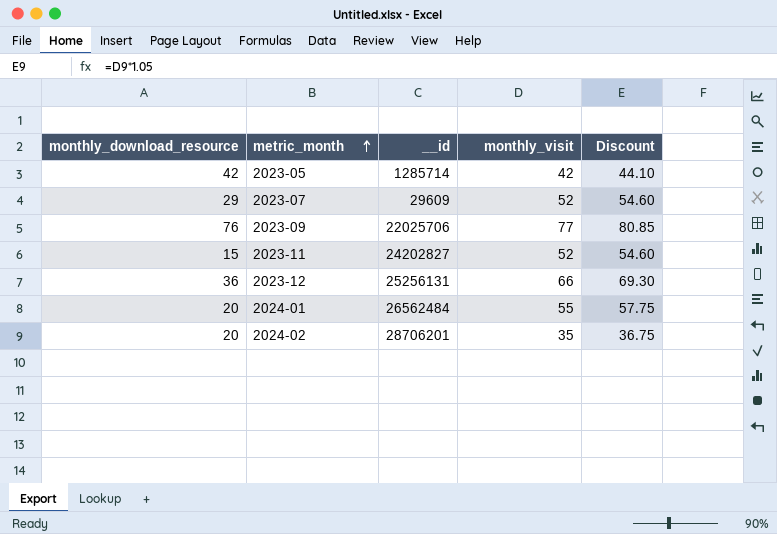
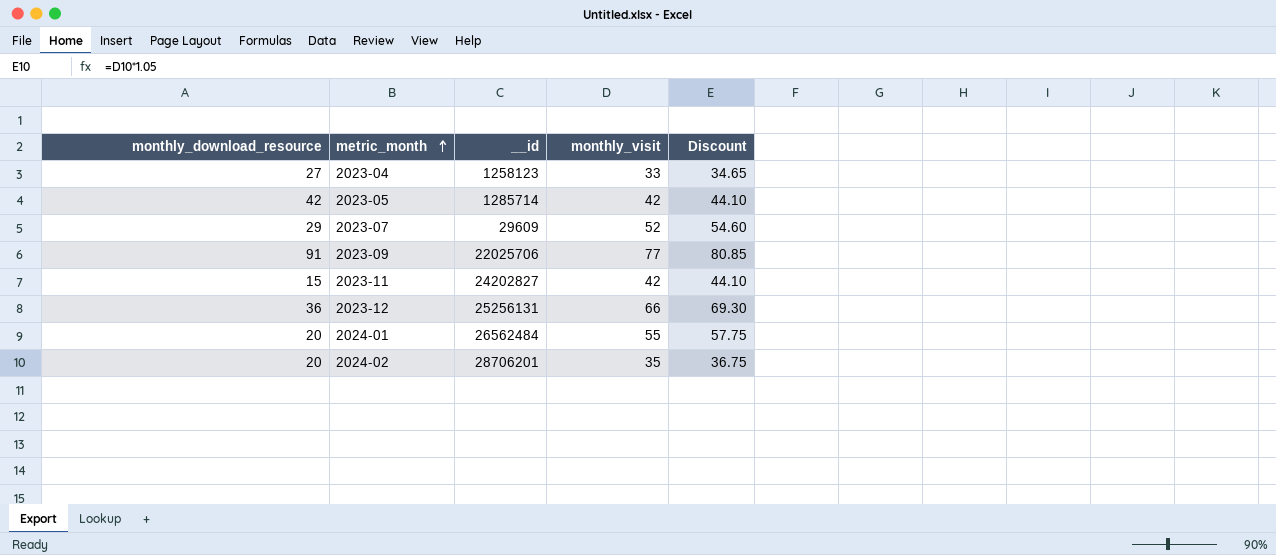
row 2023-04: none -> 27 | 1258123 | 33 | 34.65
2023-09 | monthly_download_resource: 76 -> 91
2023-11 | monthly_visit: 52 -> 42
2023-11 | Discount: 54.60 -> 44.10

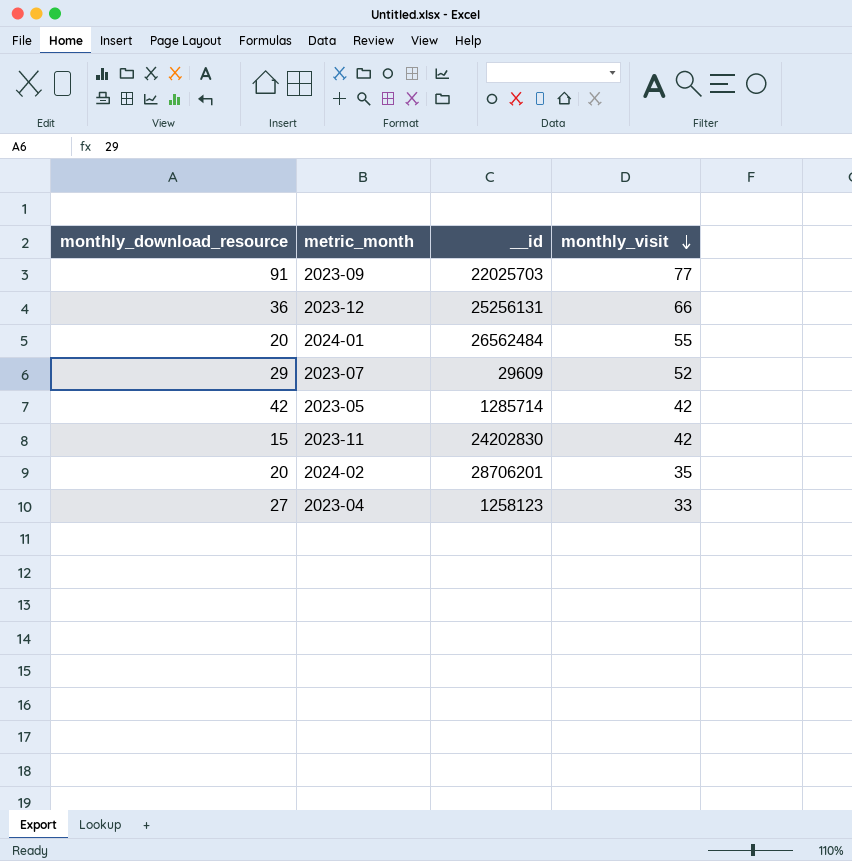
row order: metric_month ascending -> monthly_visit descending
column Discount | formula: [monthly_visit] * 1.05 -> none
2023-09 | __id: 22025706 -> 22025703
2023-11 | __id: 24202827 -> 24202830

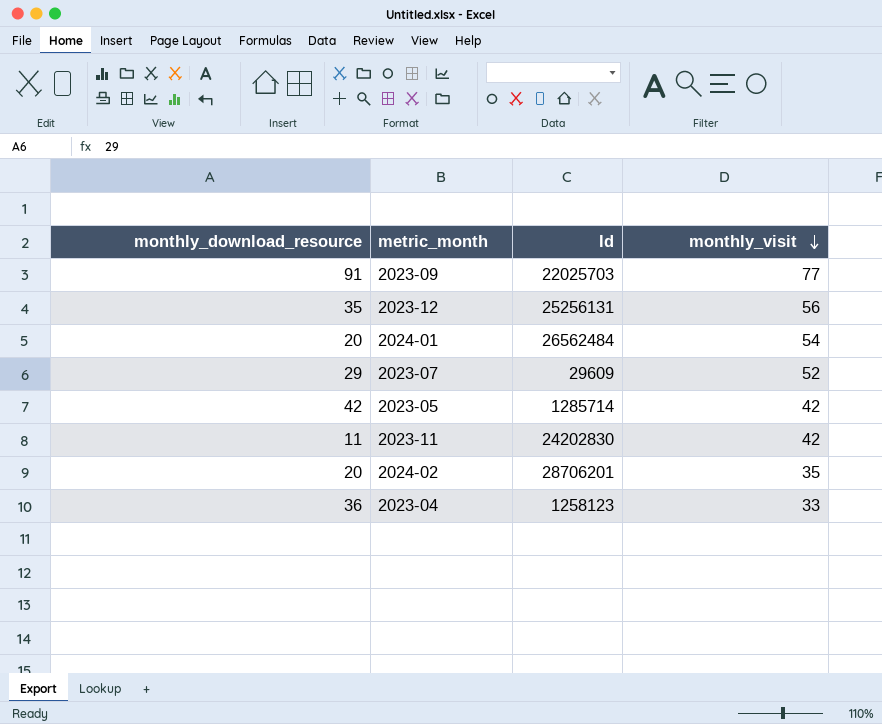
column name: __id -> Id
2023-12 | monthly_download_resource: 36 -> 35
2023-12 | monthly_visit: 66 -> 56
2024-01 | monthly_visit: 55 -> 54
2023-11 | monthly_download_resource: 15 -> 11
2023-04 | monthly_download_resource: 27 -> 36

